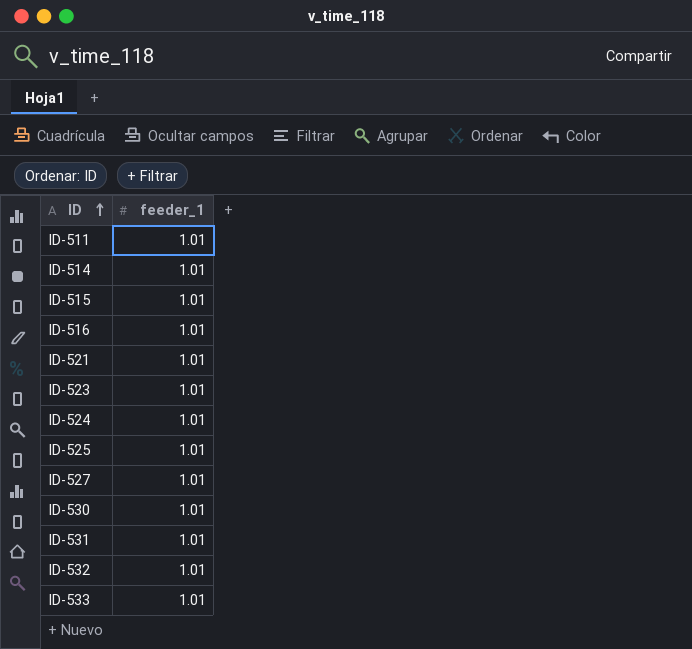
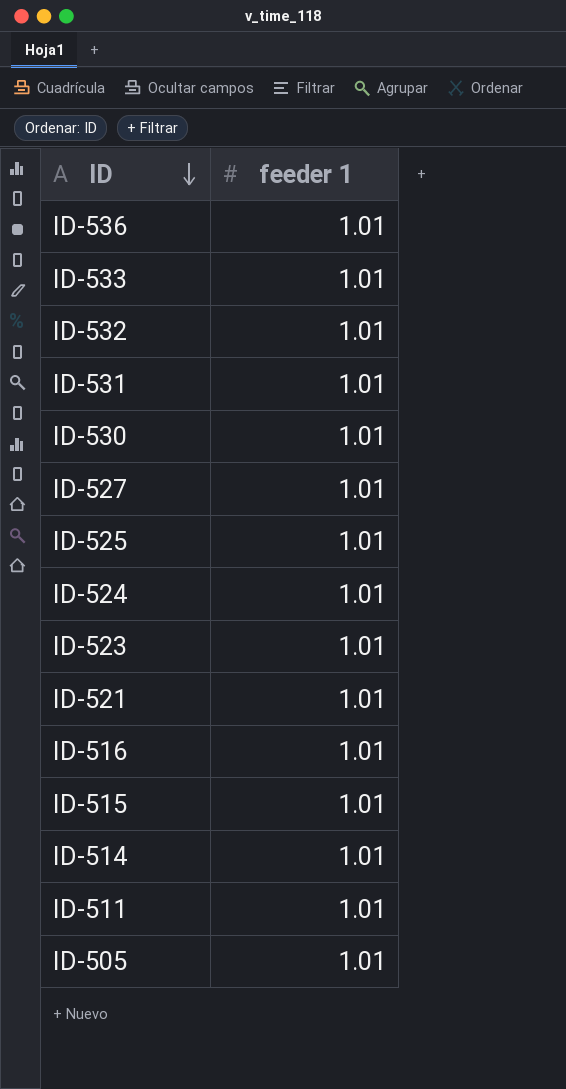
row order: ID ascending -> ID descending
column name: feeder_1 -> feeder 1
row ID-536: none -> 1.01
row ID-505: none -> 1.01

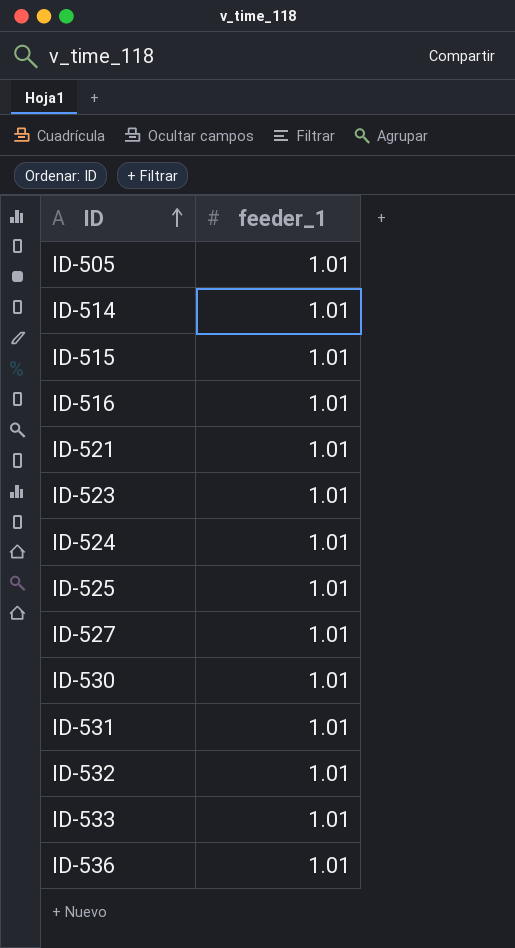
row order: ID descending -> ID ascending
column name: feeder 1 -> feeder_1
row ID-511: 1.01 -> none

